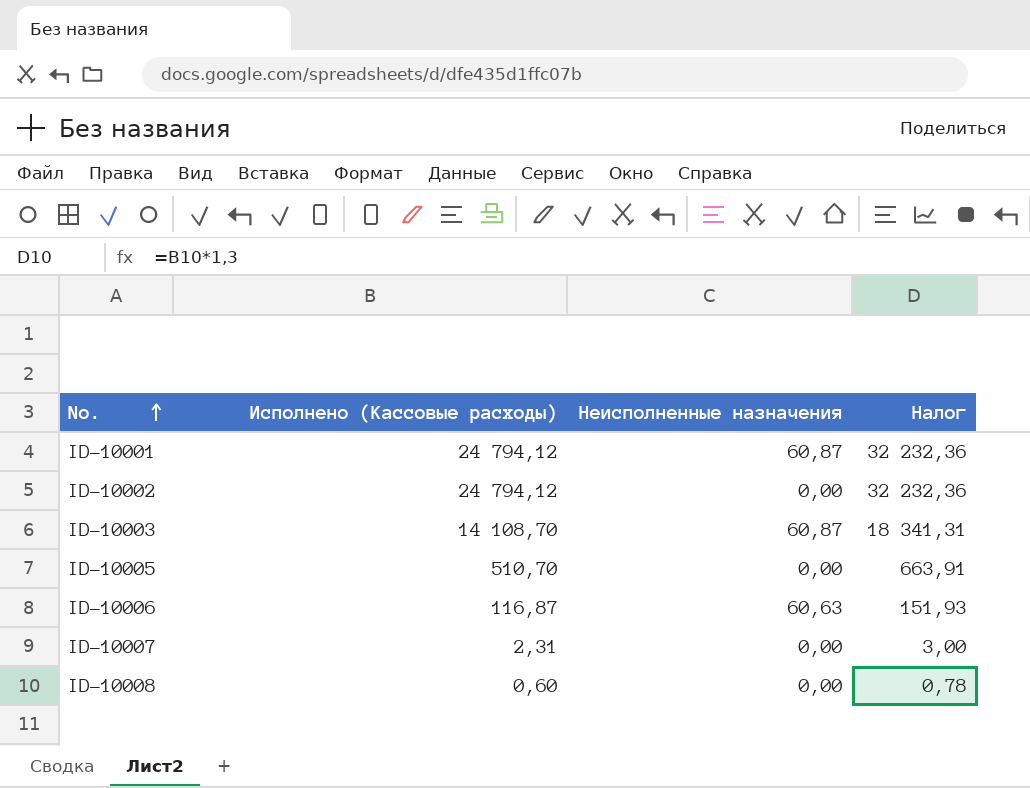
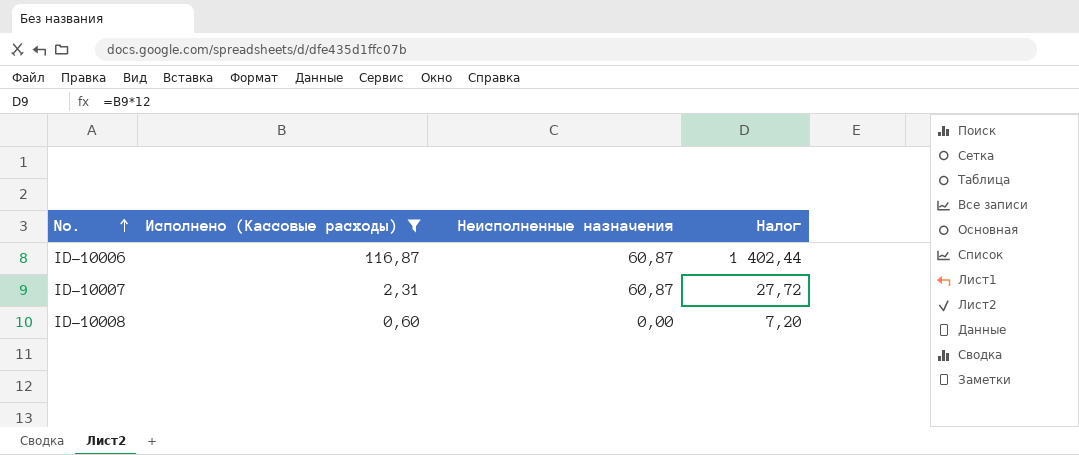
filter: none -> Исполнено (Кассовые расходы) <= 116,87
column Налог | formula: [Исполнено (Кассовые расходы)] * 1,3 -> [Исполнено (Кассовые расходы)] * 12
ID-10006 | Неисполненные назначения: 60,63 -> 60,87
ID-10007 | Неисполненные назначения: 0,00 -> 60,87

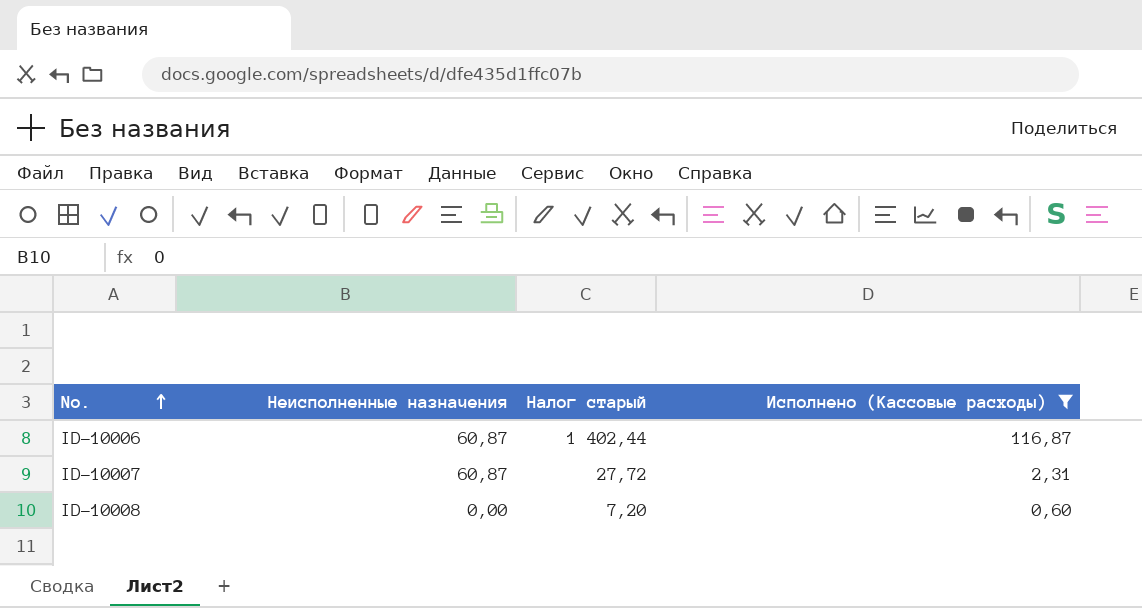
column name: Налог -> Налог старый
column Исполнено (Кассовые расходы) | position: 2 -> 4

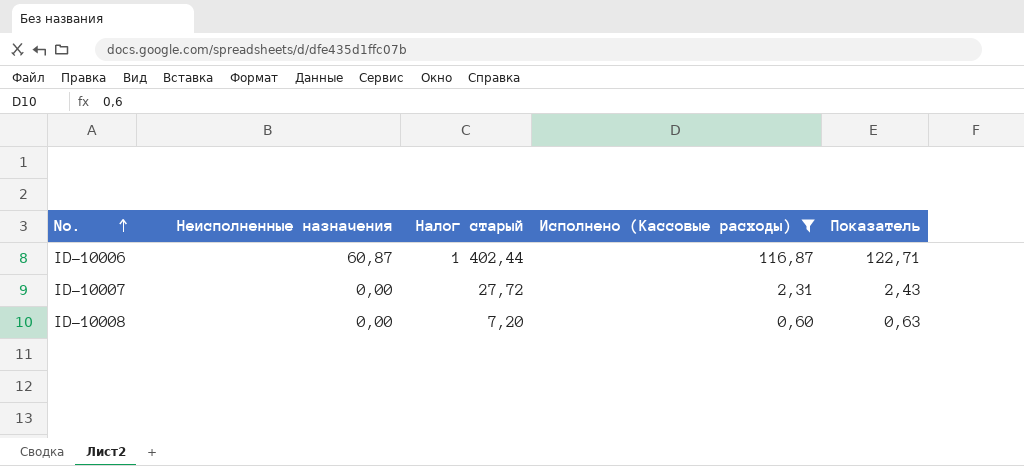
column Показатель | formula: none -> [Исполнено (Кассовые расходы)] * 1,05
ID-10007 | Неисполненные назначения: 60,87 -> 0,00

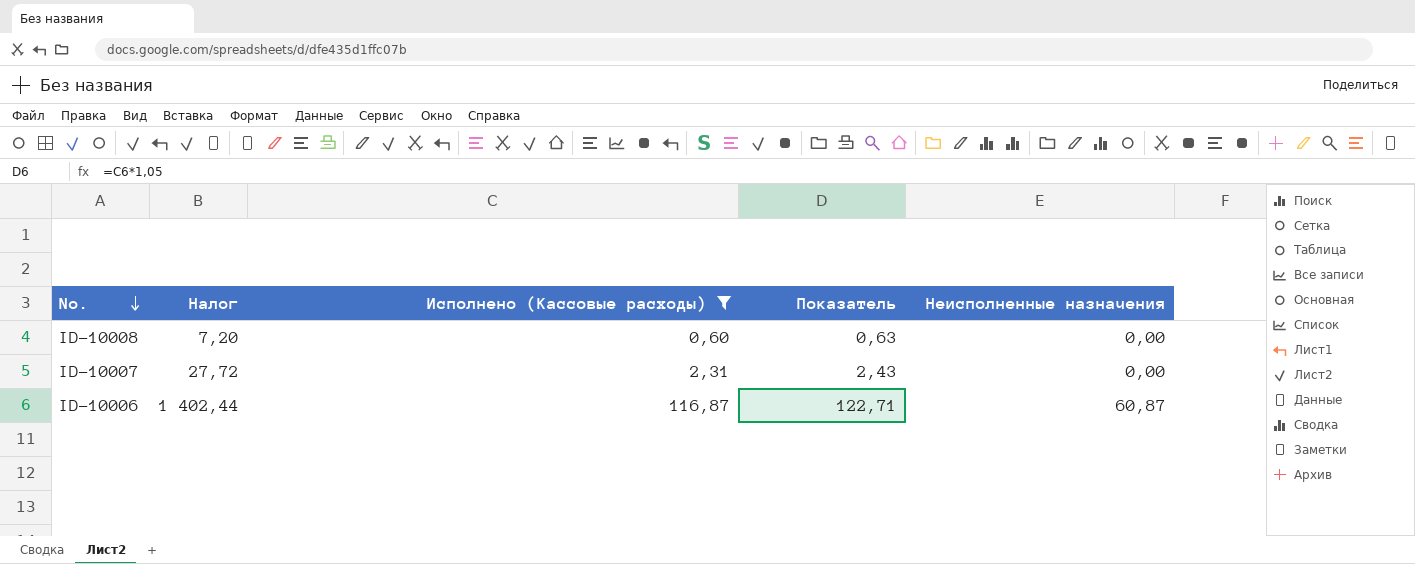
row order: No. ascending -> No. descending
column name: Налог старый -> Налог
column Неисполненные назначения | position: 2 -> 5

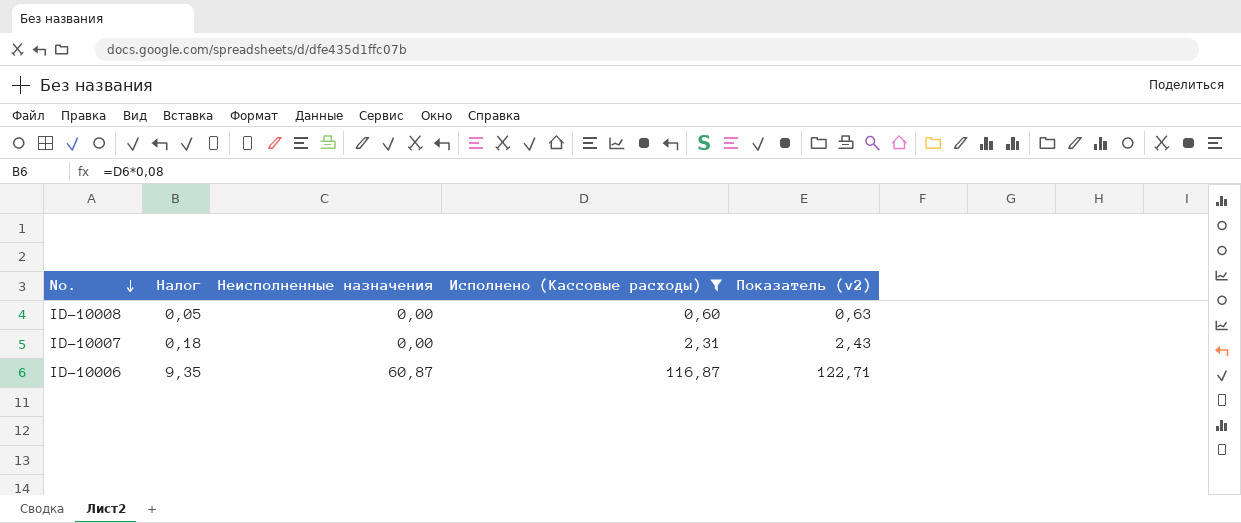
column Налог | formula: [Исполнено (Кассовые расходы)] * 12 -> [Исполнено (Кассовые расходы)] * 0,08
column Неисполненные назначения | position: 5 -> 3
column name: Показатель -> Показатель (v2)

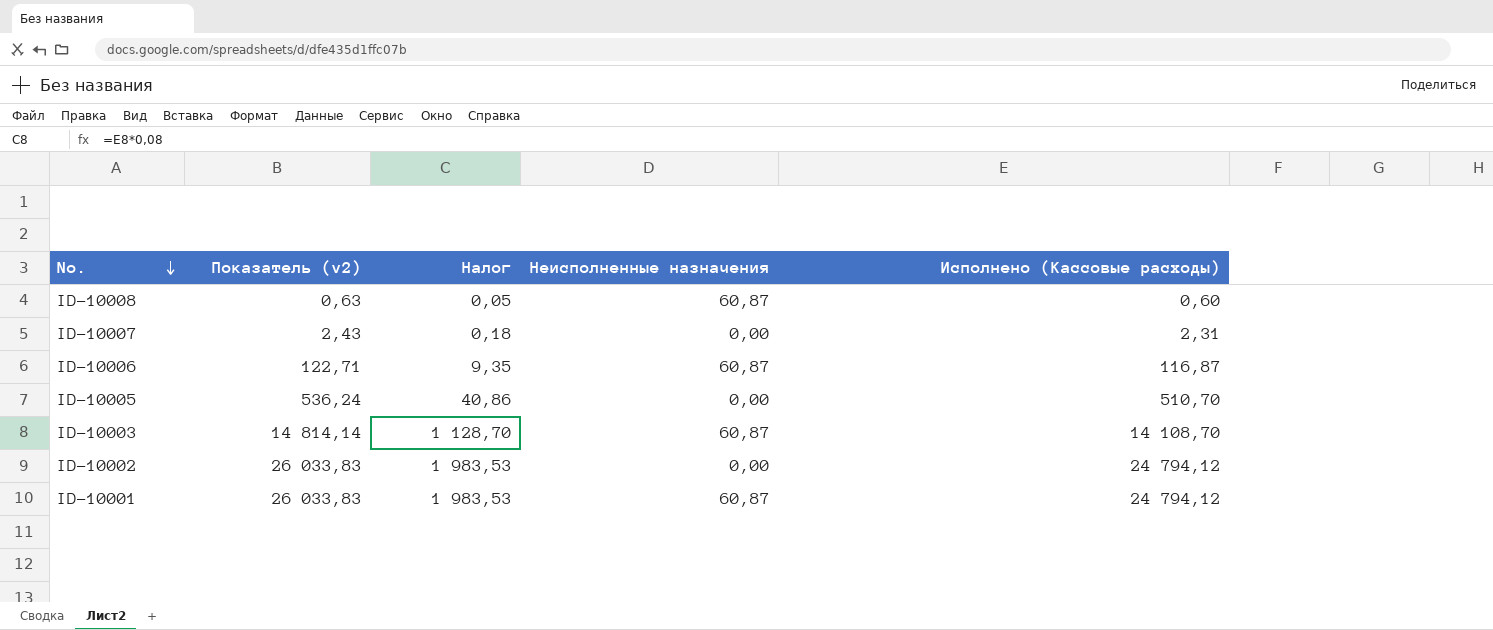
filter: Исполнено (Кассовые расходы) <= 116,87 -> none
column Показатель (v2) | position: 5 -> 2
ID-10008 | Неисполненные назначения: 0,00 -> 60,87

